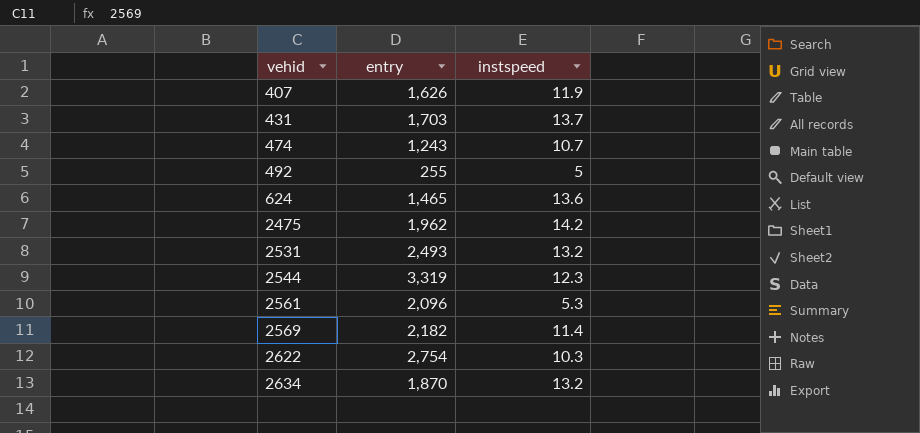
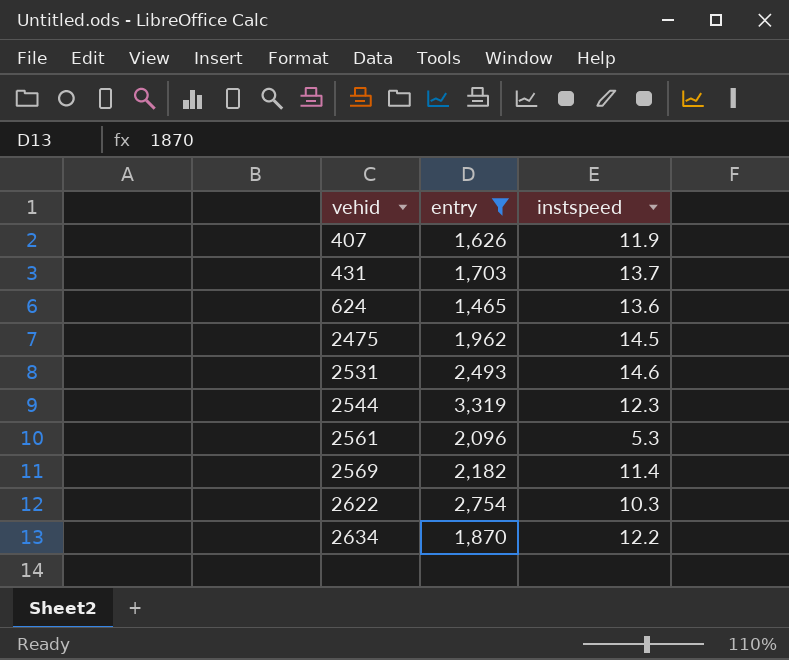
filter: none -> entry >= 1,465
2475 | instspeed: 14.2 -> 14.5
2531 | instspeed: 13.2 -> 14.6
2634 | instspeed: 13.2 -> 12.2

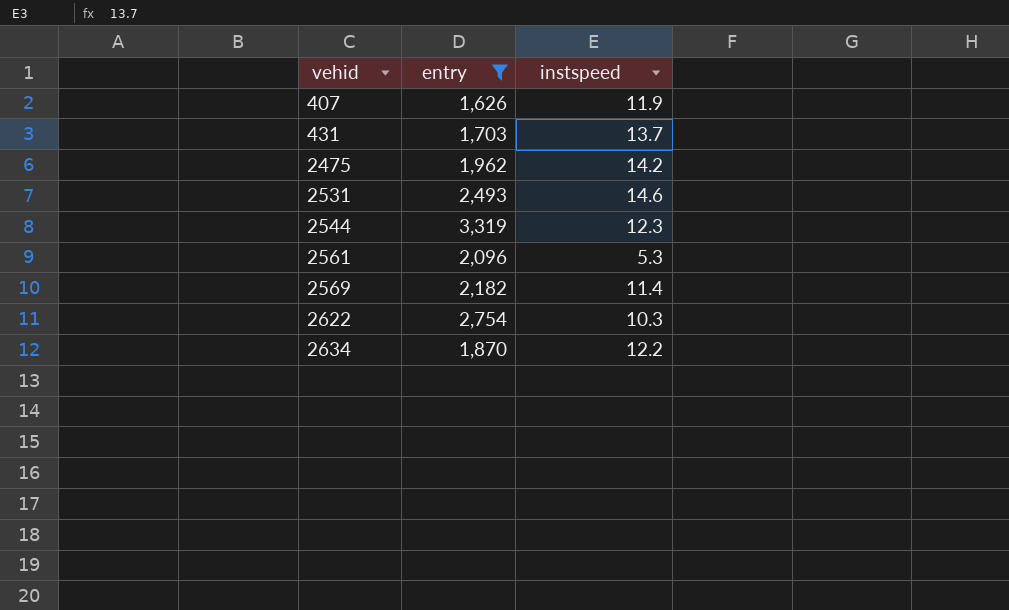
row 624: 1,465 | 13.6 -> none
2475 | instspeed: 14.5 -> 14.2

